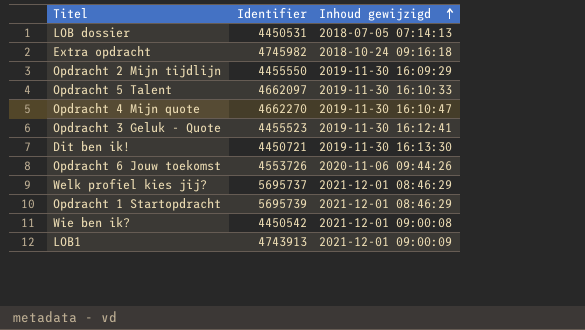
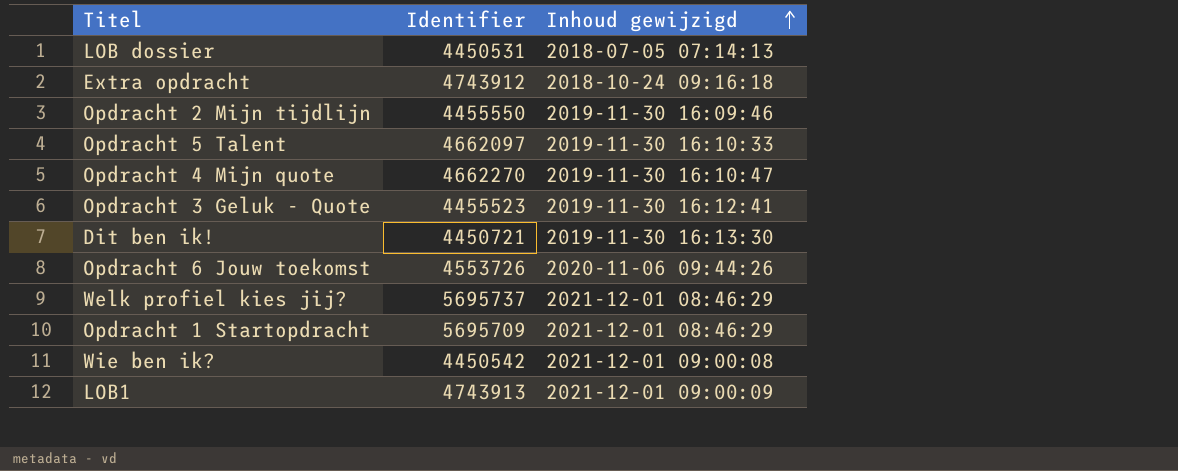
Extra opdracht | Identifier: 4745982 -> 4743912
Opdracht 2 Mijn tijdlijn | Inhoud gewijzigd: 2019-11-30 16:09:29 -> 2019-11-30 16:09:46
Opdracht 1 Startopdracht | Identifier: 5695739 -> 5695709

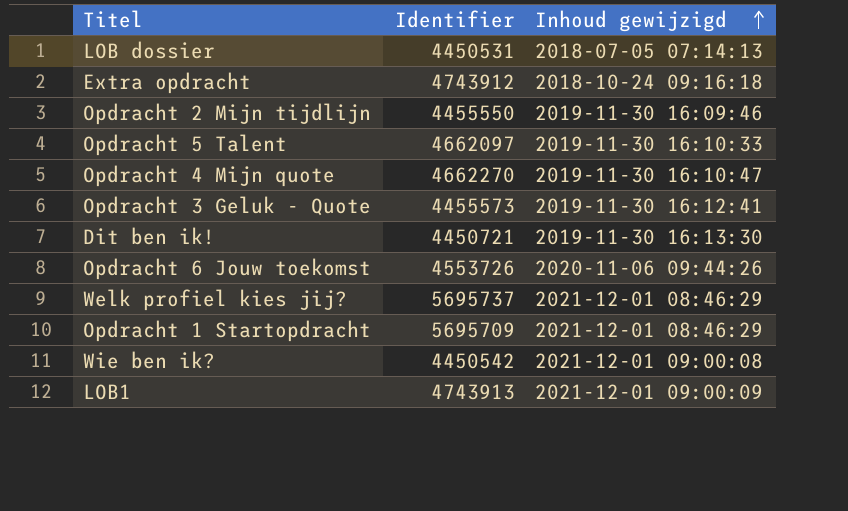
Opdracht 3 Geluk - Quote | Identifier: 4455523 -> 4455573

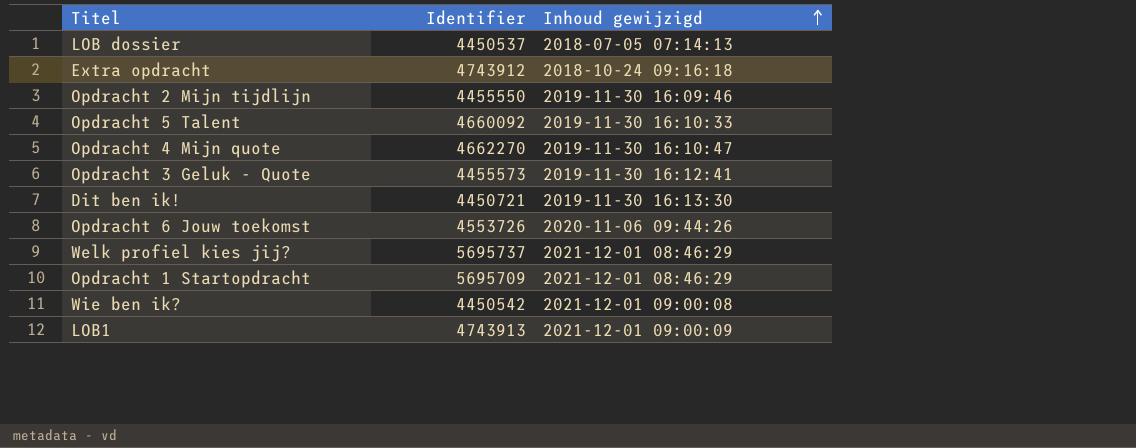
LOB dossier | Identifier: 4450531 -> 4450537
Opdracht 5 Talent | Identifier: 4662097 -> 4660092

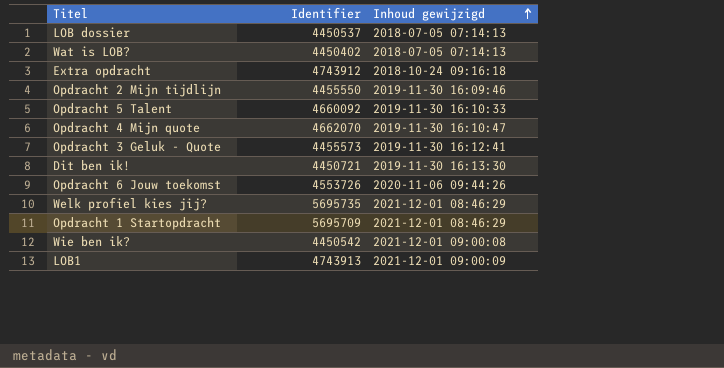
row Wat is LOB?: none -> 4450402 | 2018-07-05 07:14:13
Opdracht 4 Mijn quote | Identifier: 4662270 -> 4662070
Welk profiel kies jij? | Identifier: 5695737 -> 5695735

